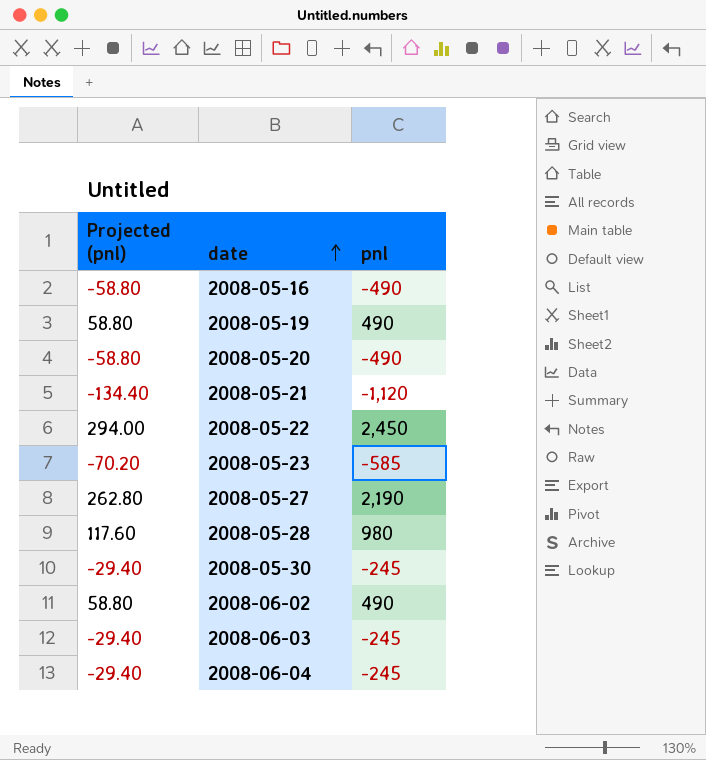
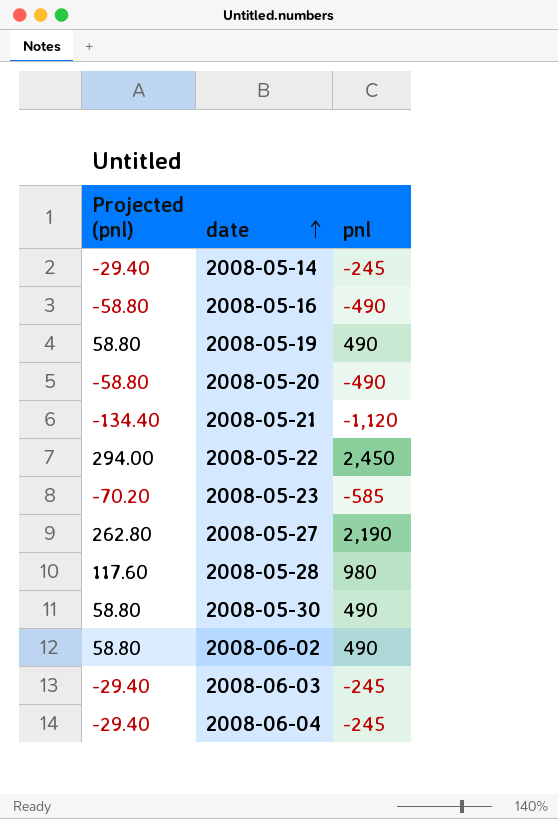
row 2008-05-14: none -> -29.40 | -245
2008-05-30 | Projected (pnl): -29.40 -> 58.80
2008-05-30 | pnl: -245 -> 490

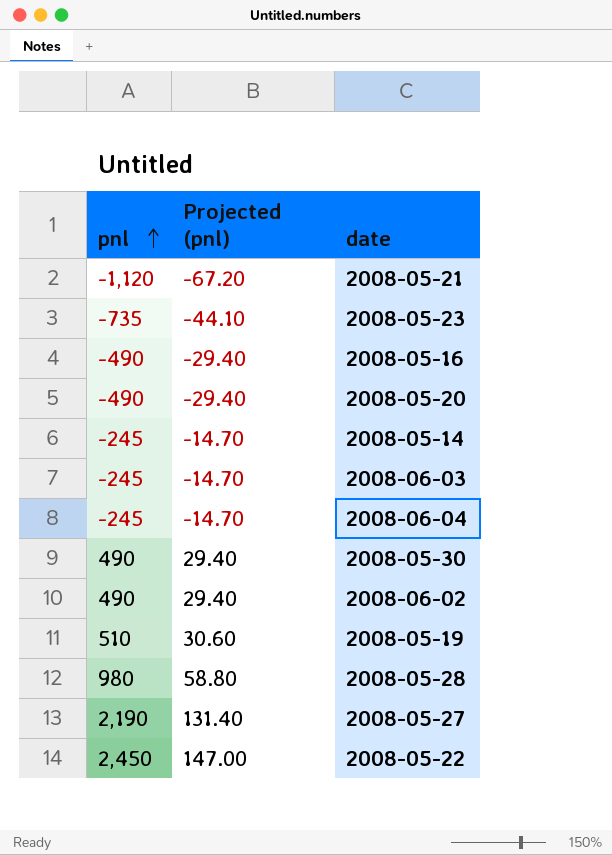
row order: date ascending -> pnl ascending
column pnl | position: 3 -> 1
column Projected (pnl) | formula: [pnl] * 0.12 -> [pnl] * 0.06
2008-05-23 | pnl: -585 -> -735
2008-05-19 | pnl: 490 -> 510

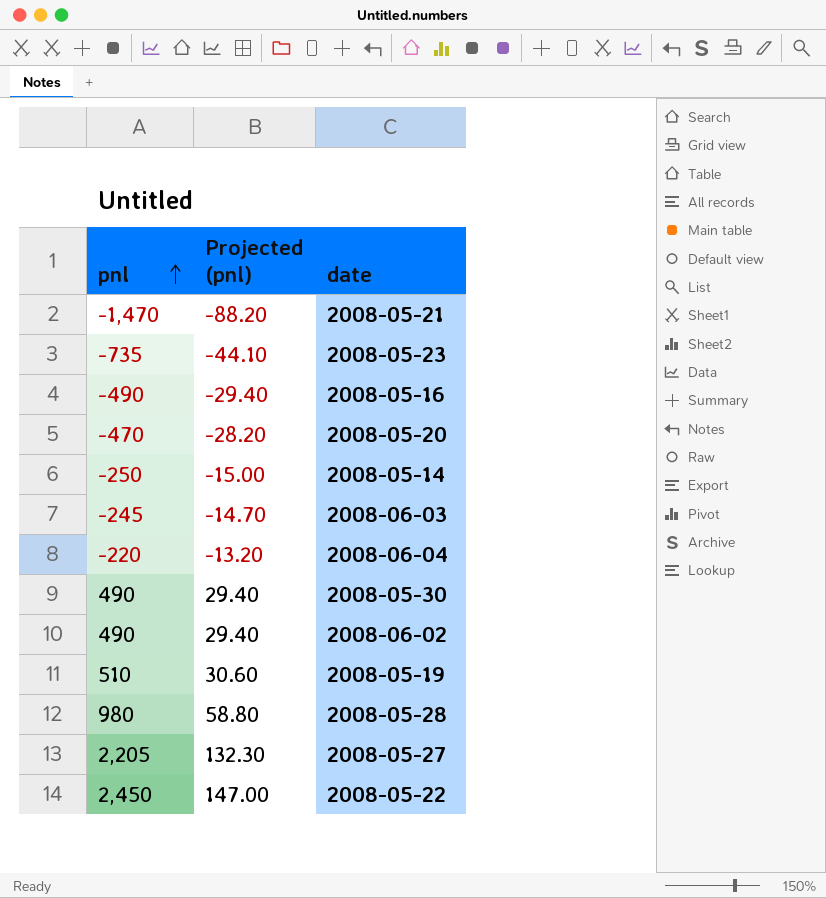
2008-05-21 | pnl: -1,120 -> -1,470
2008-05-21 | Projected (pnl): -67.20 -> -88.20
2008-05-20 | pnl: -490 -> -470
2008-05-20 | Projected (pnl): -29.40 -> -28.20
2008-05-14 | pnl: -245 -> -250
2008-05-14 | Projected (pnl): -14.70 -> -15.00
2008-06-04 | pnl: -245 -> -220
2008-06-04 | Projected (pnl): -14.70 -> -13.20
2008-05-27 | pnl: 2,190 -> 2,205
2008-05-27 | Projected (pnl): 131.40 -> 132.30

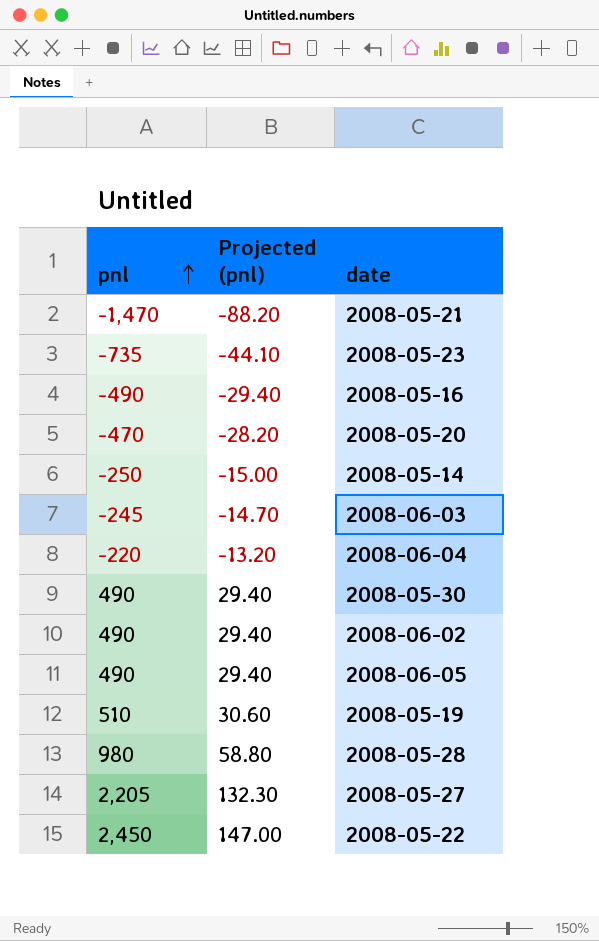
row 2008-06-05: none -> 490 | 29.40

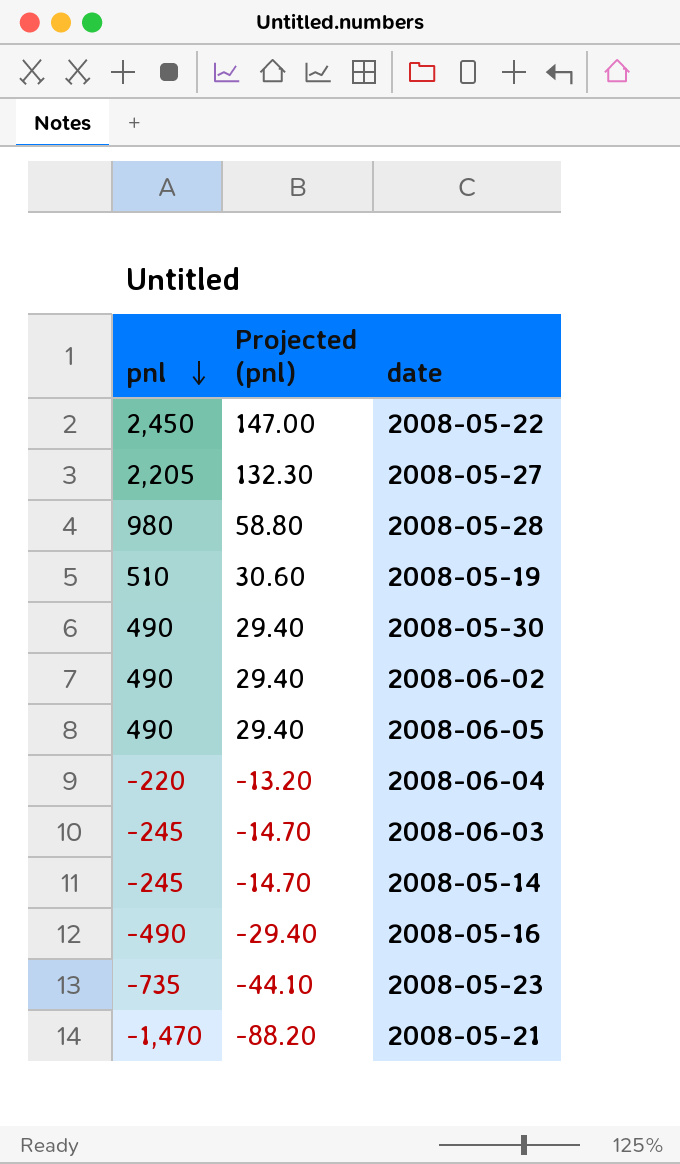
row order: pnl ascending -> pnl descending
row 2008-05-20: -470 | -28.20 -> none
2008-05-14 | pnl: -250 -> -245
2008-05-14 | Projected (pnl): -15.00 -> -14.70

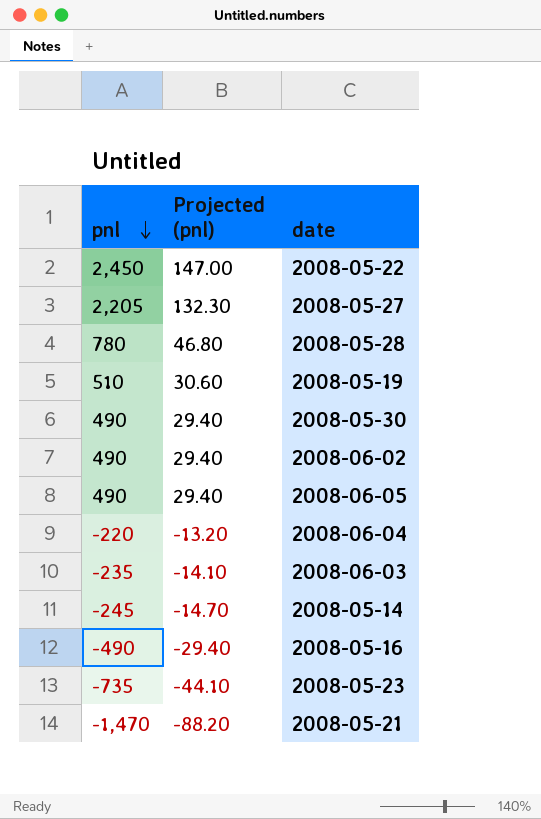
2008-05-28 | pnl: 980 -> 780
2008-05-28 | Projected (pnl): 58.80 -> 46.80
2008-06-03 | pnl: -245 -> -235
2008-06-03 | Projected (pnl): -14.70 -> -14.10

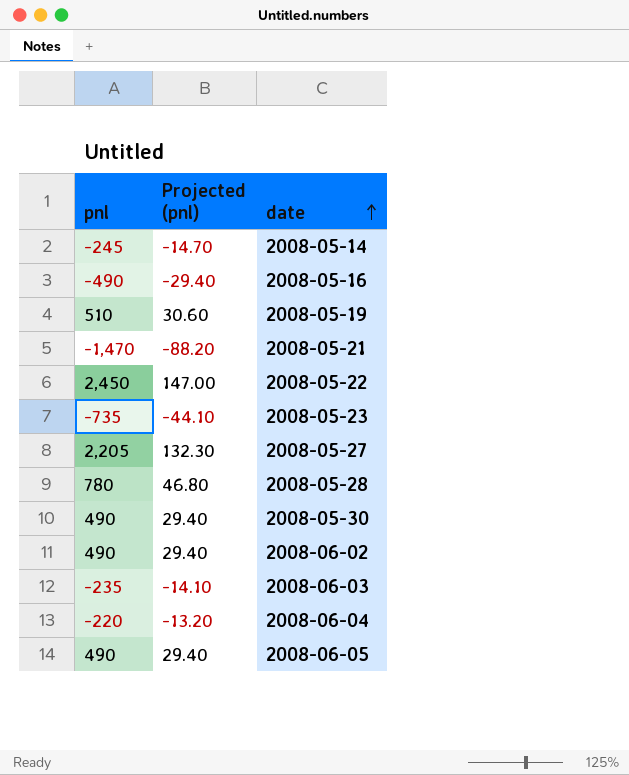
row order: pnl descending -> date ascending

